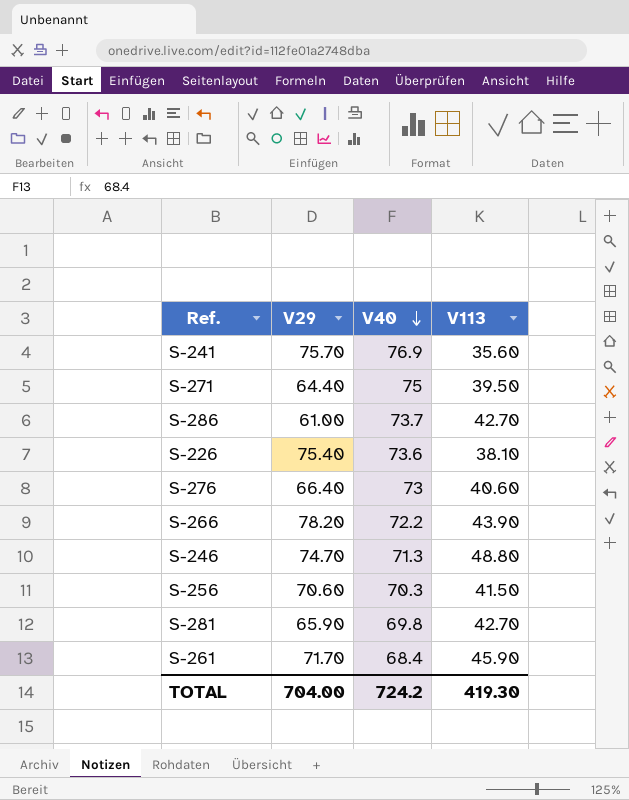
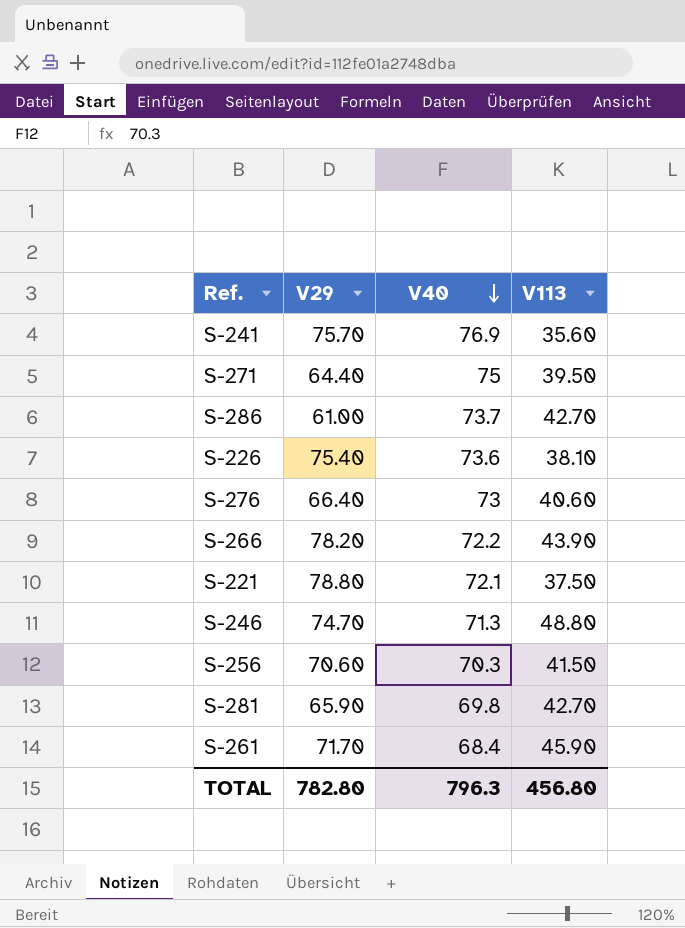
row S-221: none -> 78.80 | 72.1 | 37.50
TOTAL | V29: 704.00 -> 782.80
TOTAL | V40: 724.2 -> 796.3
TOTAL | V113: 419.30 -> 456.80

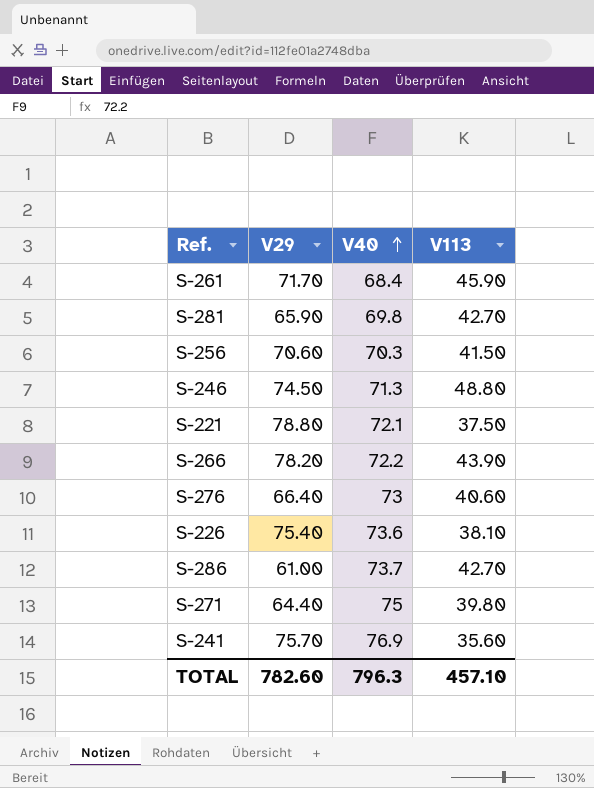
row order: V40 descending -> V40 ascending
S-246 | V29: 74.70 -> 74.50
S-271 | V113: 39.50 -> 39.80
TOTAL | V29: 782.80 -> 782.60
TOTAL | V113: 456.80 -> 457.10

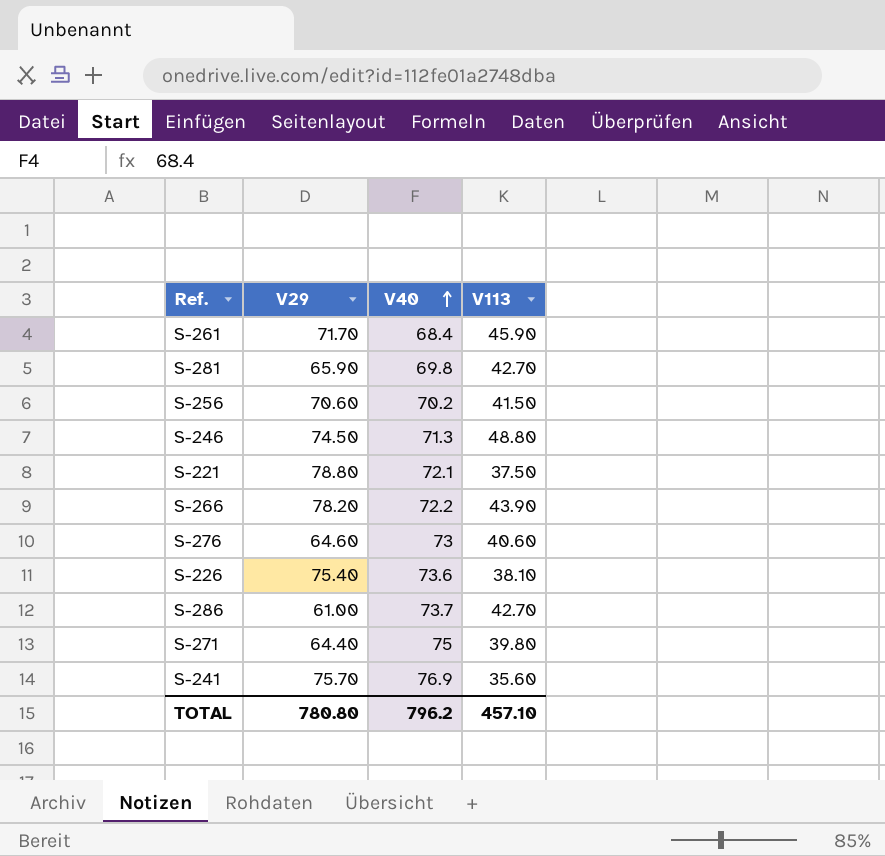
S-256 | V40: 70.3 -> 70.2
S-276 | V29: 66.40 -> 64.60
TOTAL | V29: 782.60 -> 780.80
TOTAL | V40: 796.3 -> 796.2

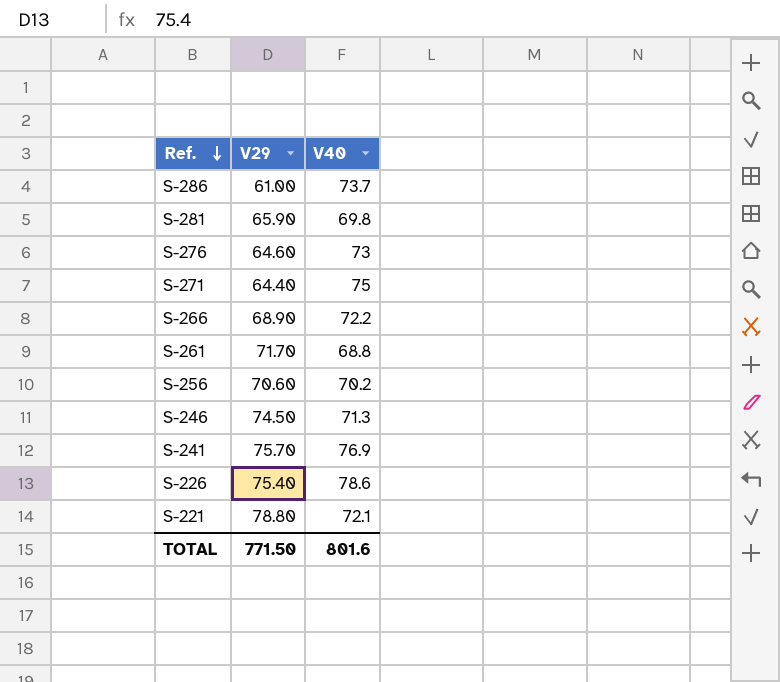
row order: V40 ascending -> Ref. descending
column V113 | position: 4 -> none
S-266 | V29: 78.20 -> 68.90
S-261 | V40: 68.4 -> 68.8
S-226 | V40: 73.6 -> 78.6
TOTAL | V29: 780.80 -> 771.50
TOTAL | V40: 796.2 -> 801.6

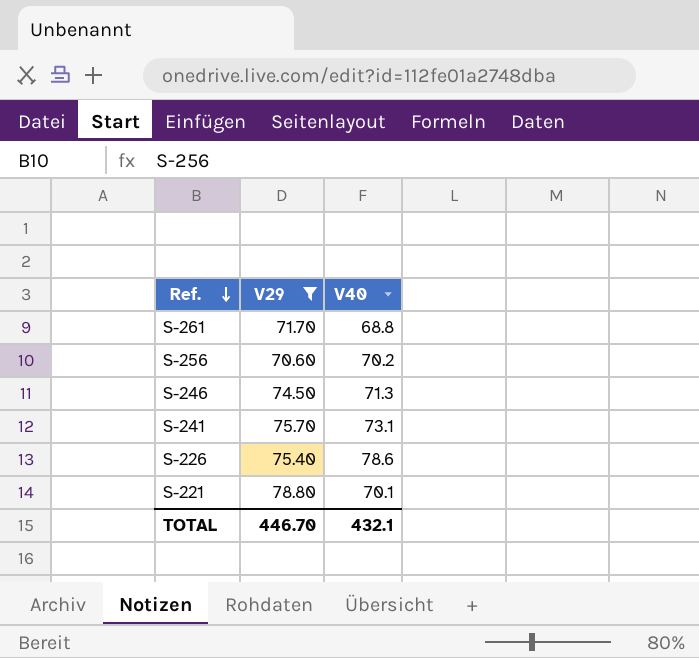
filter: none -> V29 >= 70.60
S-241 | V40: 76.9 -> 73.1
S-221 | V40: 72.1 -> 70.1
TOTAL | V29: 771.50 -> 446.70
TOTAL | V40: 801.6 -> 432.1

